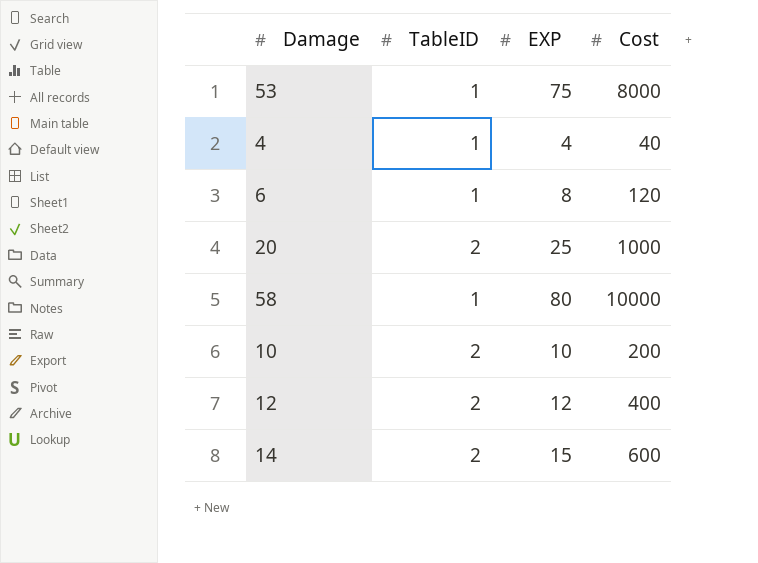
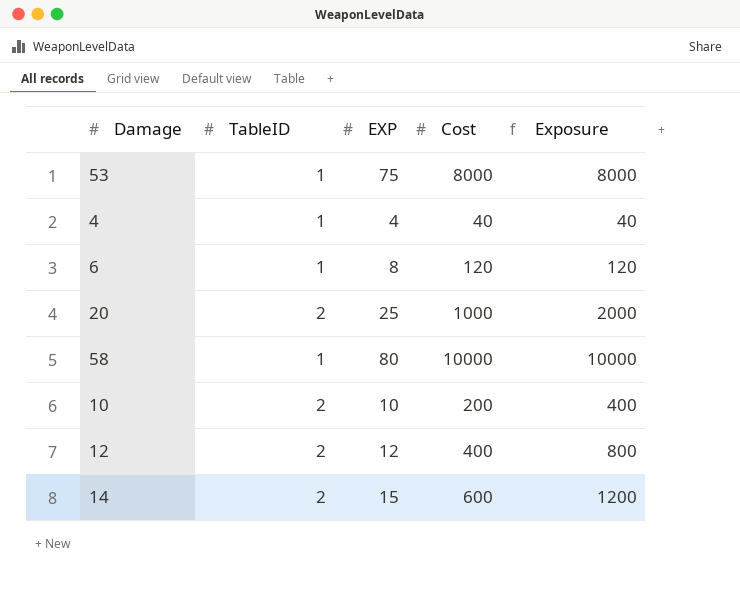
column Exposure | formula: none -> [TableID] * [Cost]

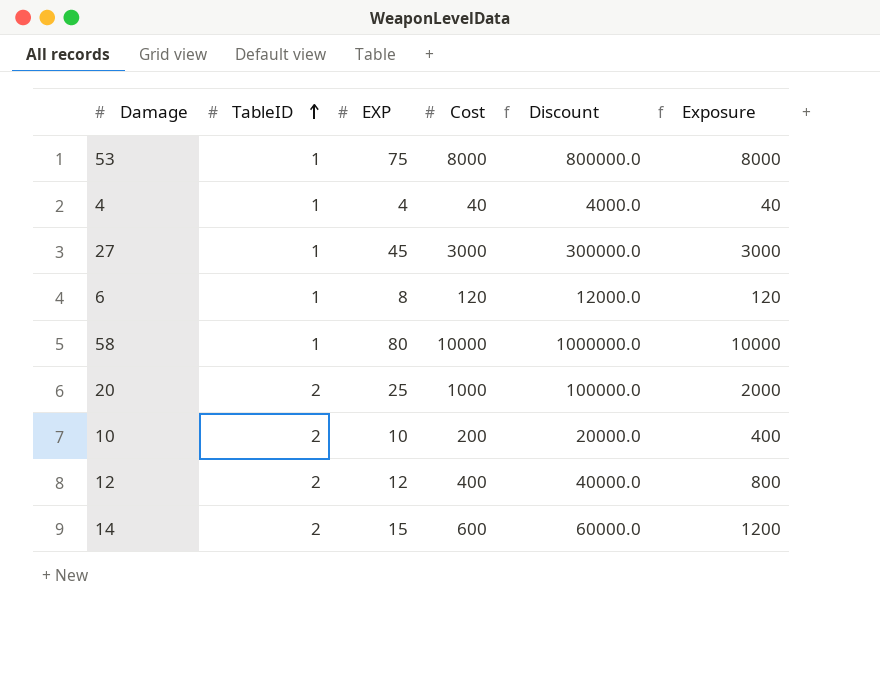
row order: none -> TableID ascending
column Discount | formula: none -> [Cost] * 100
row 27: none -> 1 | 45 | 3000 | 300000.0 | 3000

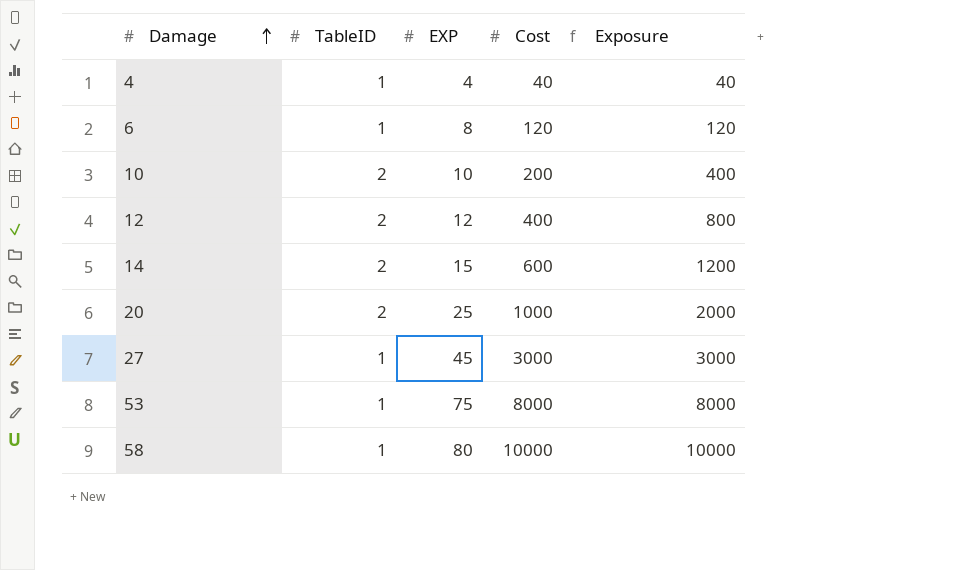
row order: TableID ascending -> Damage ascending
column Discount | formula: [Cost] * 100 -> none

